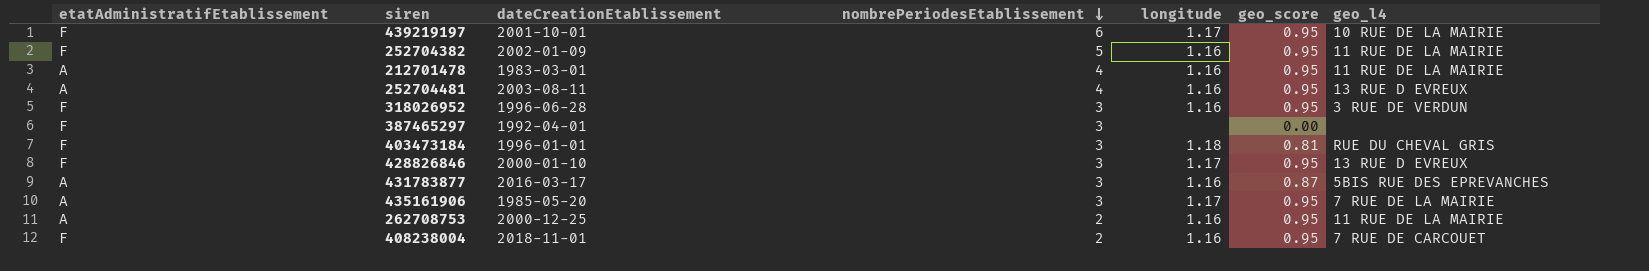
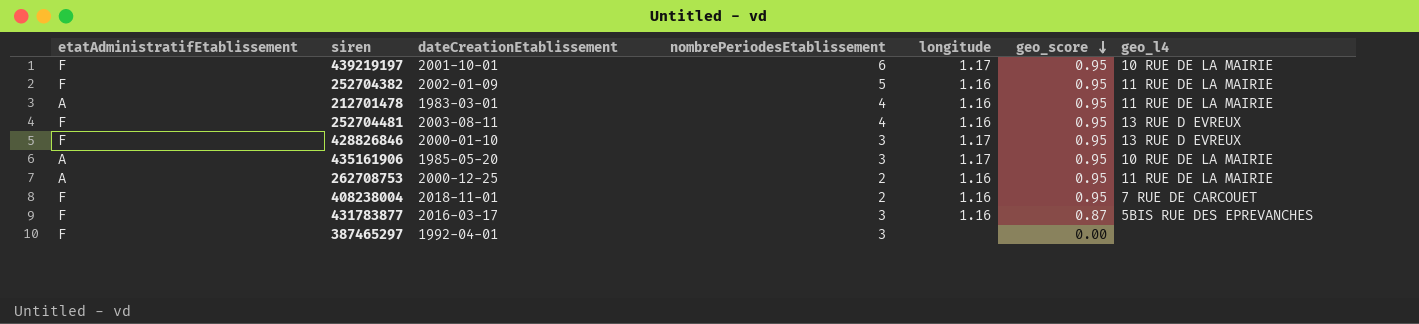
row order: nombrePeriodesEtablissement descending -> geo_score descending
row 318026952: F | 1996-06-28 | 3 | 1.16 | 0.95 | 3 RUE DE VERDUN -> none
row 403473184: F | 1996-01-01 | 3 | 1.18 | 0.81 | RUE DU CHEVAL GRIS -> none
252704481 | etatAdministratifEtablissement: A -> F
435161906 | geo_l4: 7 RUE DE LA MAIRIE -> 10 RUE DE LA MAIRIE
431783877 | etatAdministratifEtablissement: A -> F

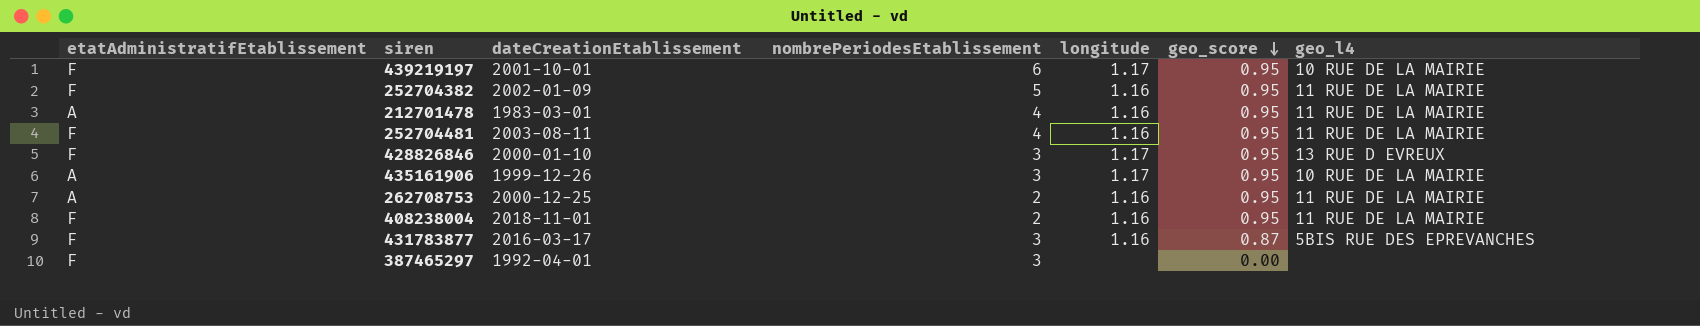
252704481 | geo_l4: 13 RUE D EVREUX -> 11 RUE DE LA MAIRIE
435161906 | dateCreationEtablissement: 1985-05-20 -> 1999-12-26
408238004 | geo_l4: 7 RUE DE CARCOUET -> 11 RUE DE LA MAIRIE

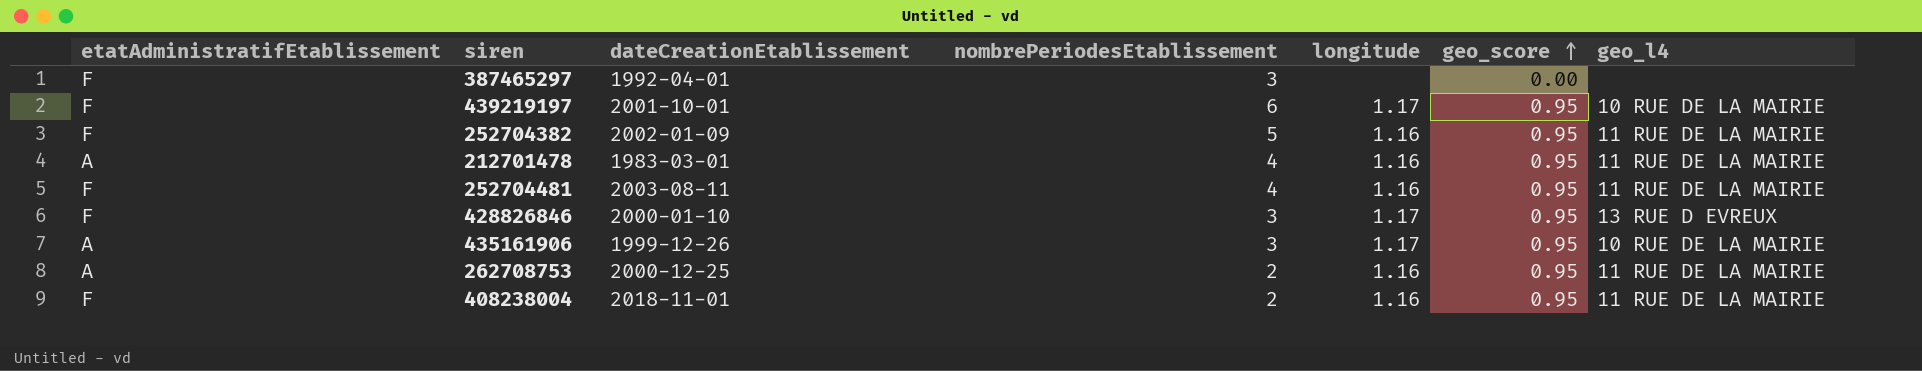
row order: geo_score descending -> geo_score ascending
row 431783877: F | 2016-03-17 | 3 | 1.16 | 0.87 | 5BIS RUE DES EPREVANCHES -> none

